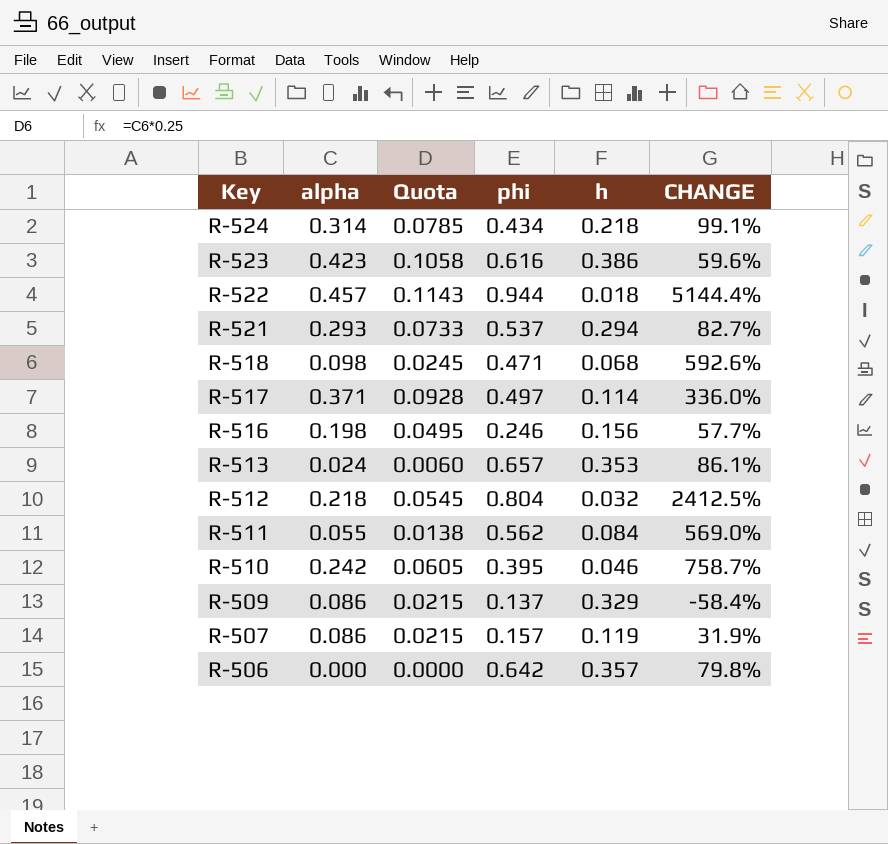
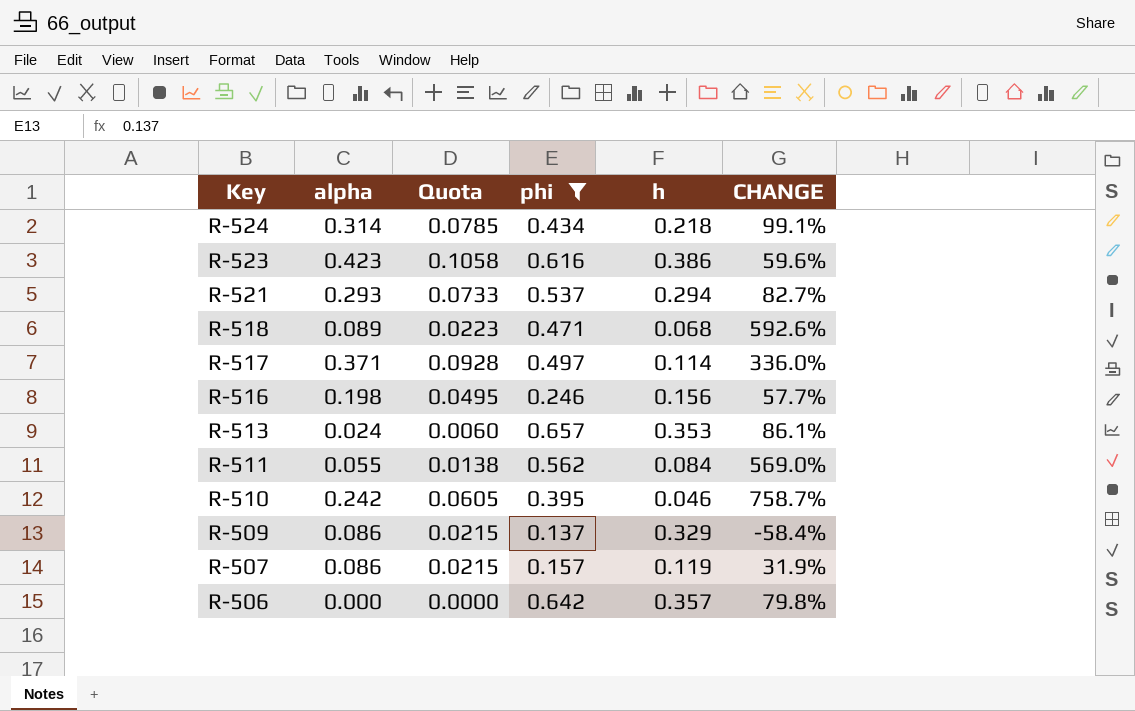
filter: none -> phi <= 0.657
R-518 | alpha: 0.098 -> 0.089
R-518 | Quota: 0.0245 -> 0.0223

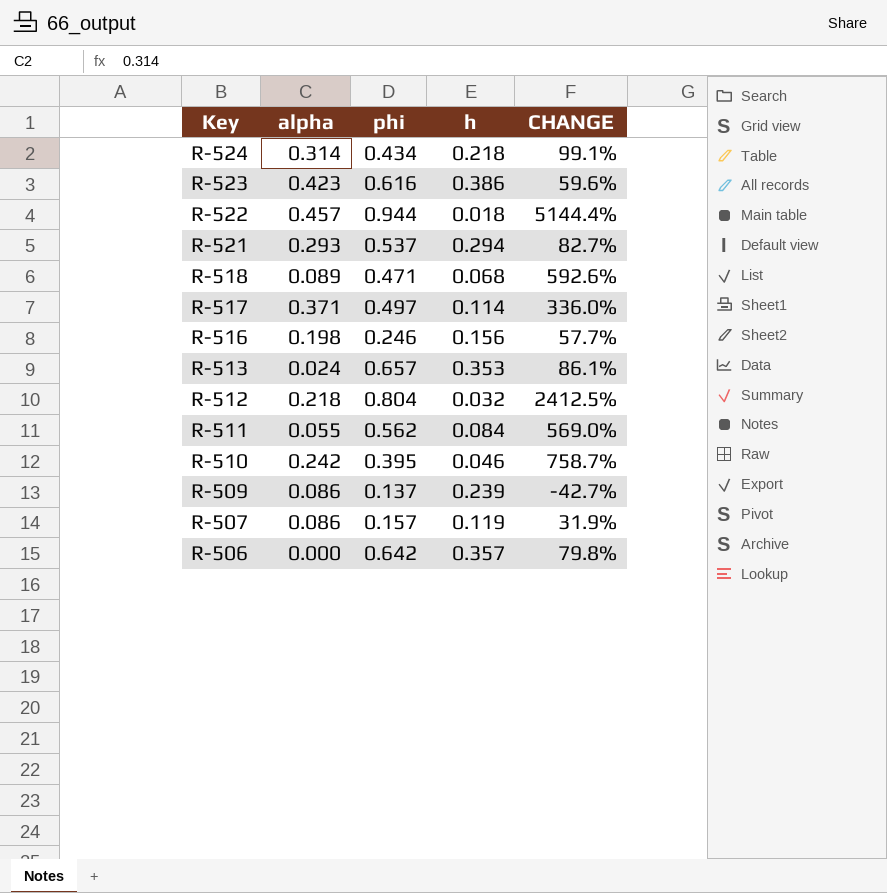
filter: phi <= 0.657 -> none
column Quota | formula: [alpha] * 0.25 -> none
R-509 | h: 0.329 -> 0.239
R-509 | CHANGE: -58.4% -> -42.7%

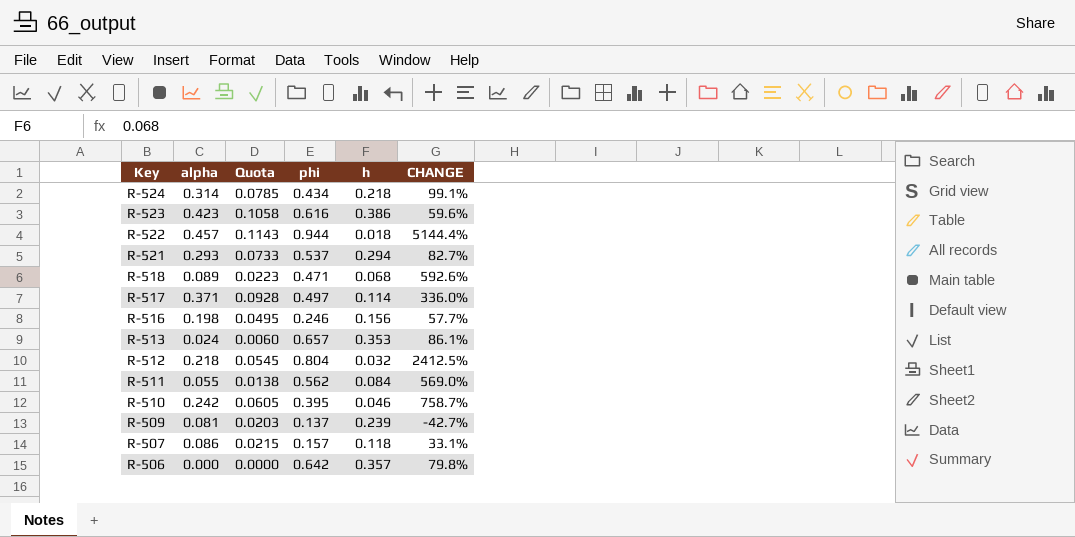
column Quota | formula: none -> [alpha] * 0.25
R-509 | alpha: 0.086 -> 0.081
R-507 | h: 0.119 -> 0.118
R-507 | CHANGE: 31.9% -> 33.1%

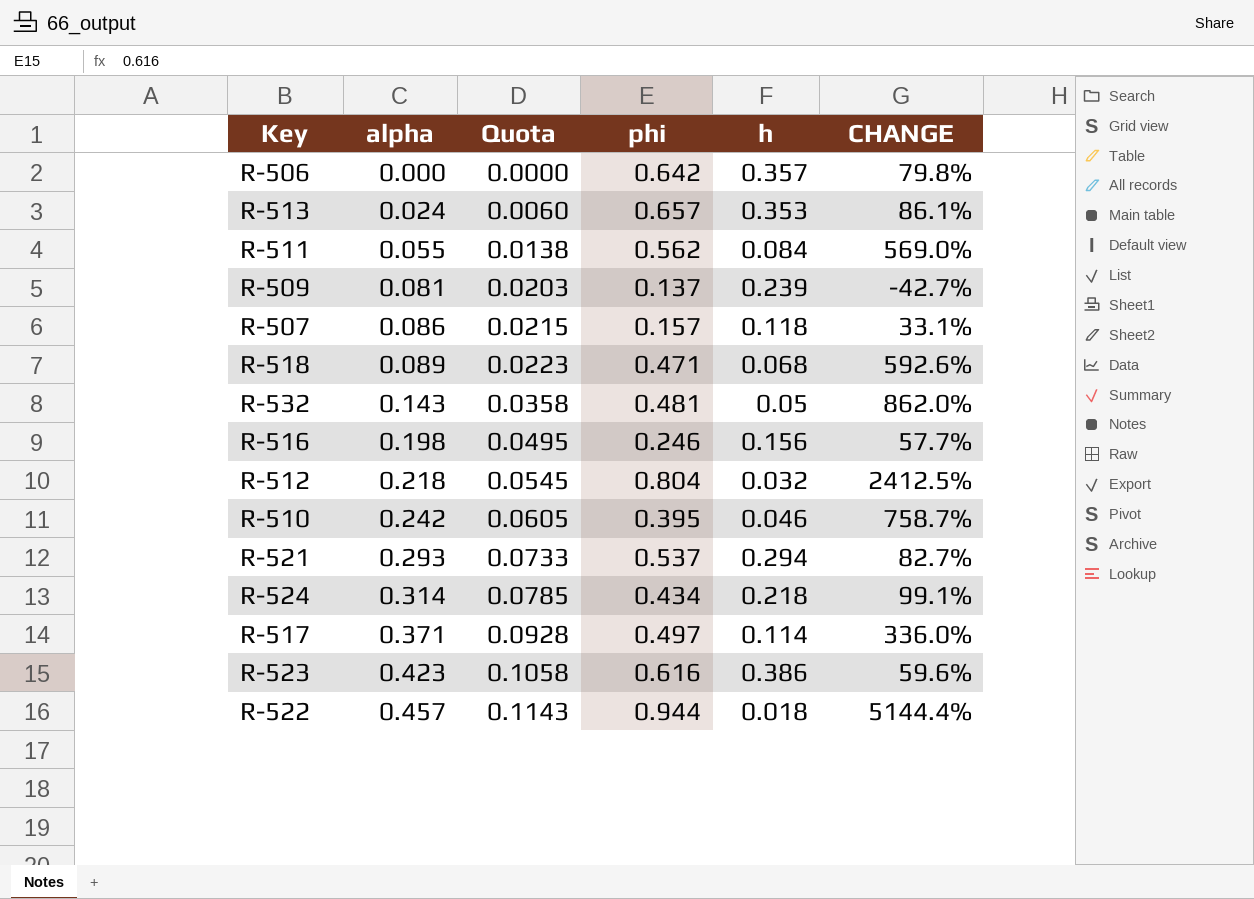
row order: Key descending -> alpha ascending
row R-532: none -> 0.143 | 0.0358 | 0.481 | 0.05 | 862.0%

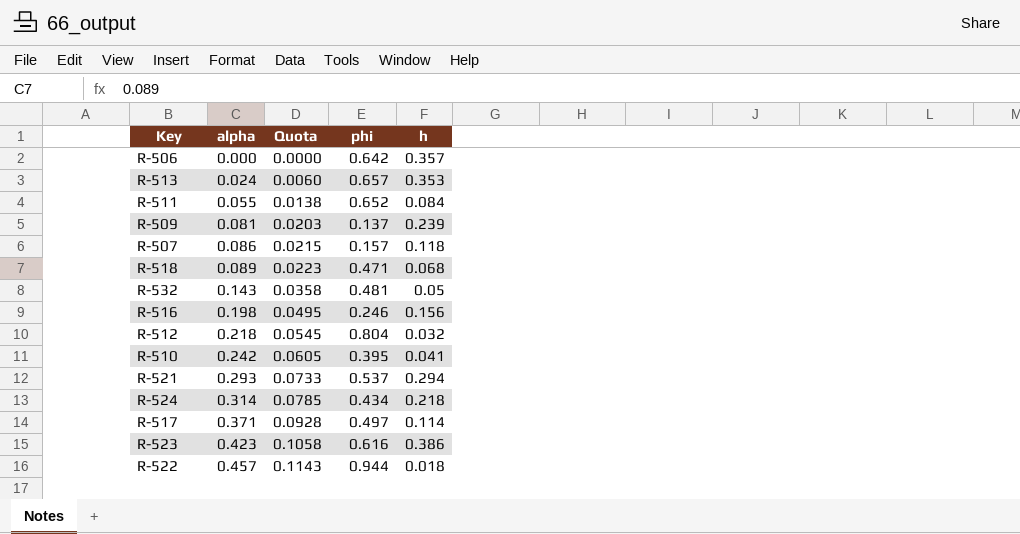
column CHANGE | formula: ([phi] - [h]) / [h] -> none
R-511 | phi: 0.562 -> 0.652
R-510 | h: 0.046 -> 0.041

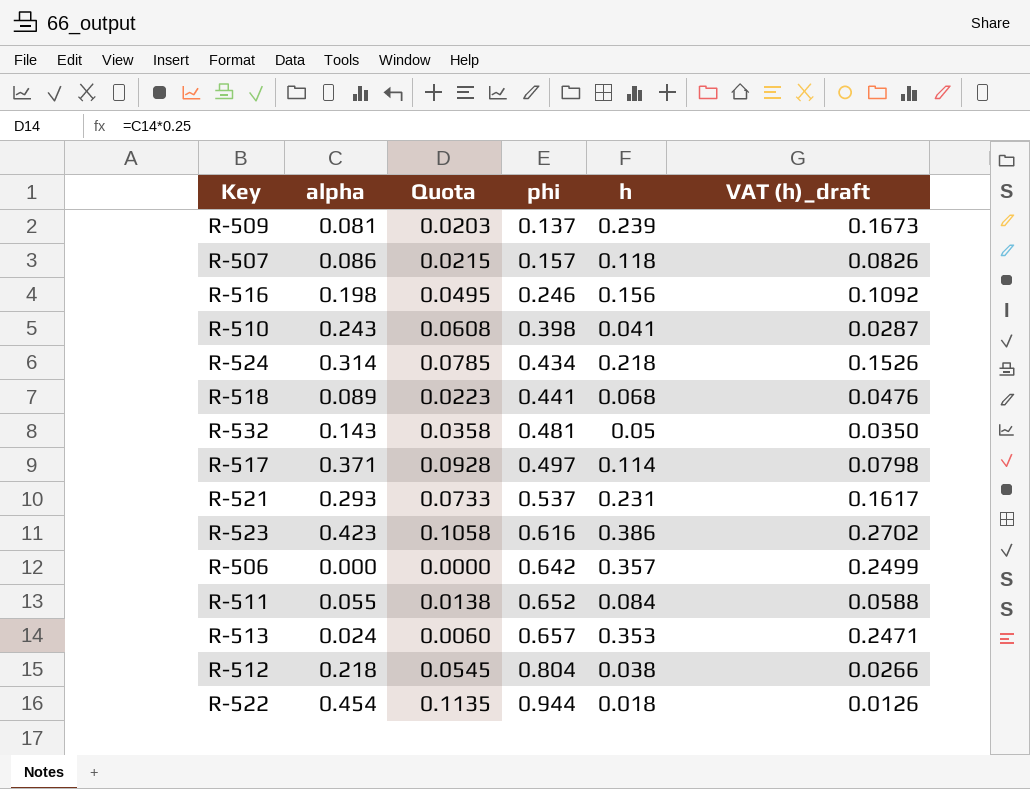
row order: alpha ascending -> phi ascending
column VAT (h)_draft | formula: none -> [h] * 0.7
R-510 | alpha: 0.242 -> 0.243
R-510 | Quota: 0.0605 -> 0.0608
R-510 | phi: 0.395 -> 0.398
R-518 | phi: 0.471 -> 0.441
R-521 | h: 0.294 -> 0.231
R-512 | h: 0.032 -> 0.038
R-522 | alpha: 0.457 -> 0.454
R-522 | Quota: 0.1143 -> 0.1135

